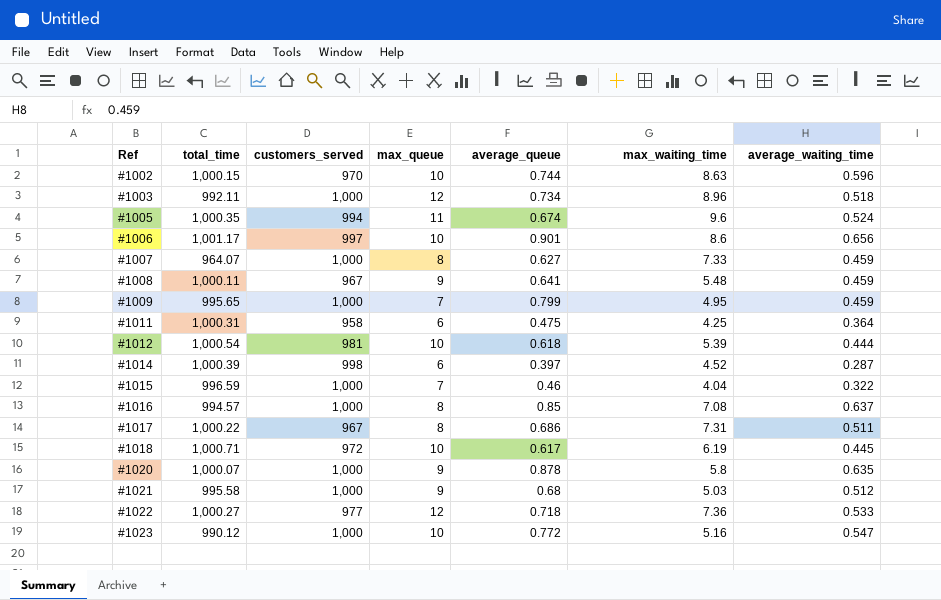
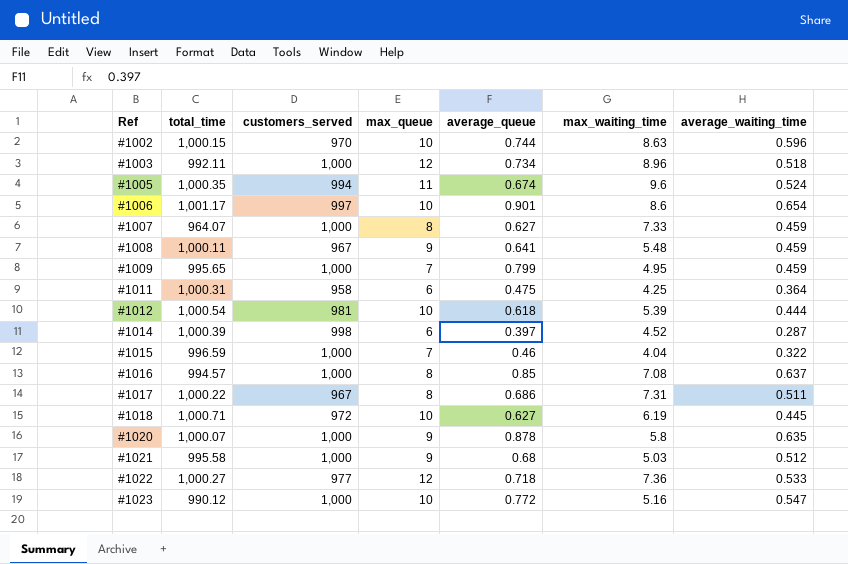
#1006 | average_waiting_time: 0.656 -> 0.654
#1018 | average_queue: 0.617 -> 0.627

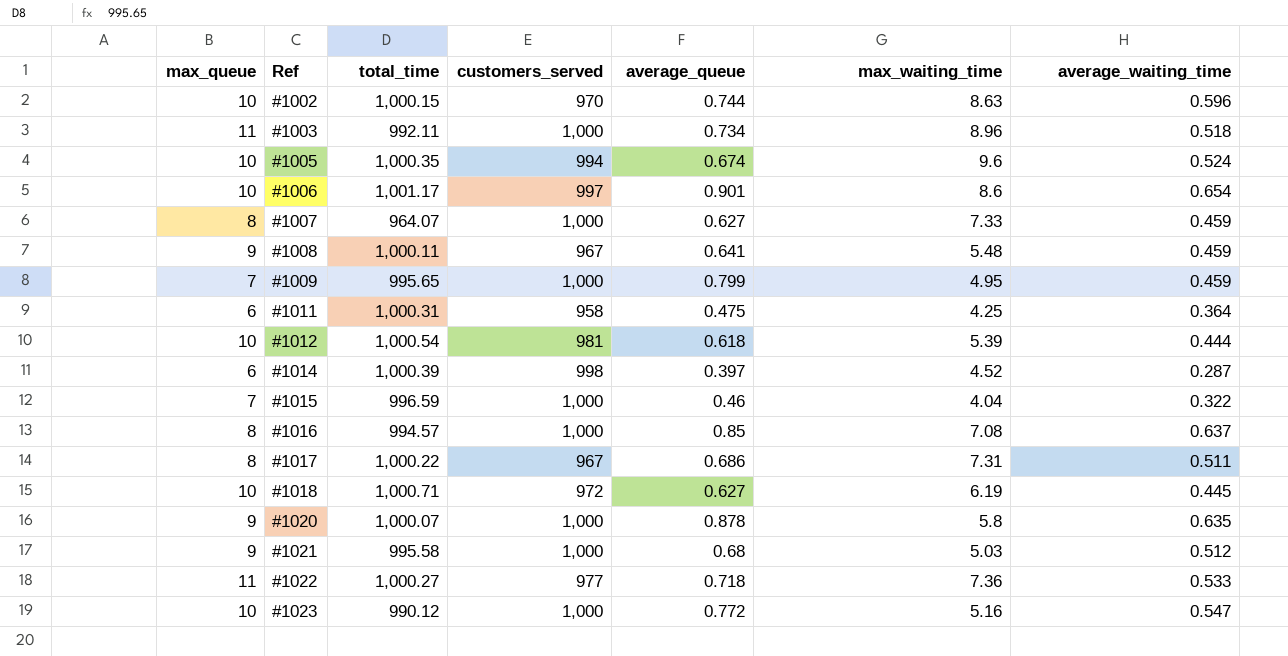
column max_queue | position: 4 -> 1
#1003 | max_queue: 12 -> 11
#1005 | max_queue: 11 -> 10
#1022 | max_queue: 12 -> 11

